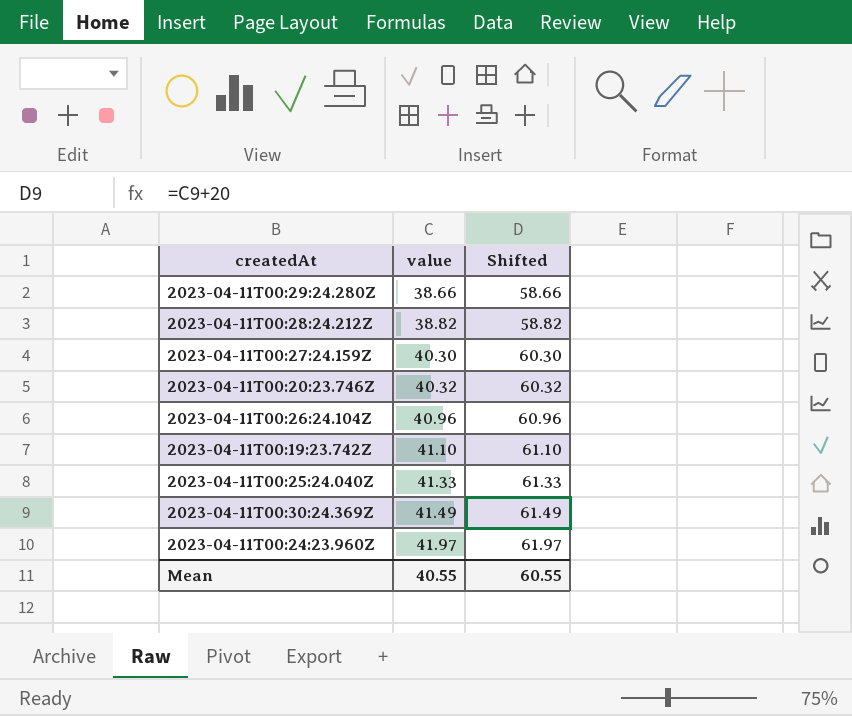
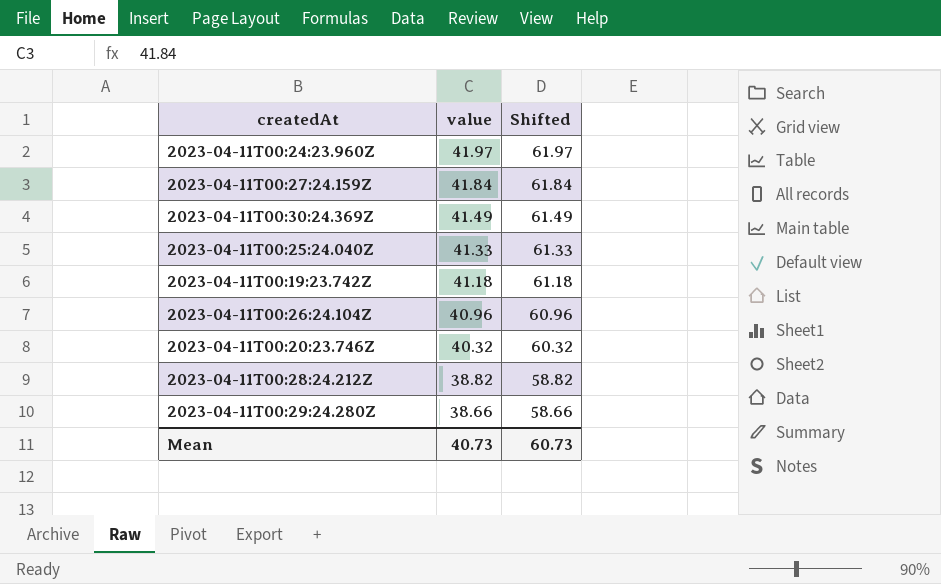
row order: value ascending -> value descending
2023-04-11T00:27:24.159Z | value: 40.30 -> 41.84
2023-04-11T00:27:24.159Z | Shifted: 60.30 -> 61.84
2023-04-11T00:19:23.742Z | value: 41.10 -> 41.18
2023-04-11T00:19:23.742Z | Shifted: 61.10 -> 61.18
Mean | value: 40.55 -> 40.73
Mean | Shifted: 60.55 -> 60.73

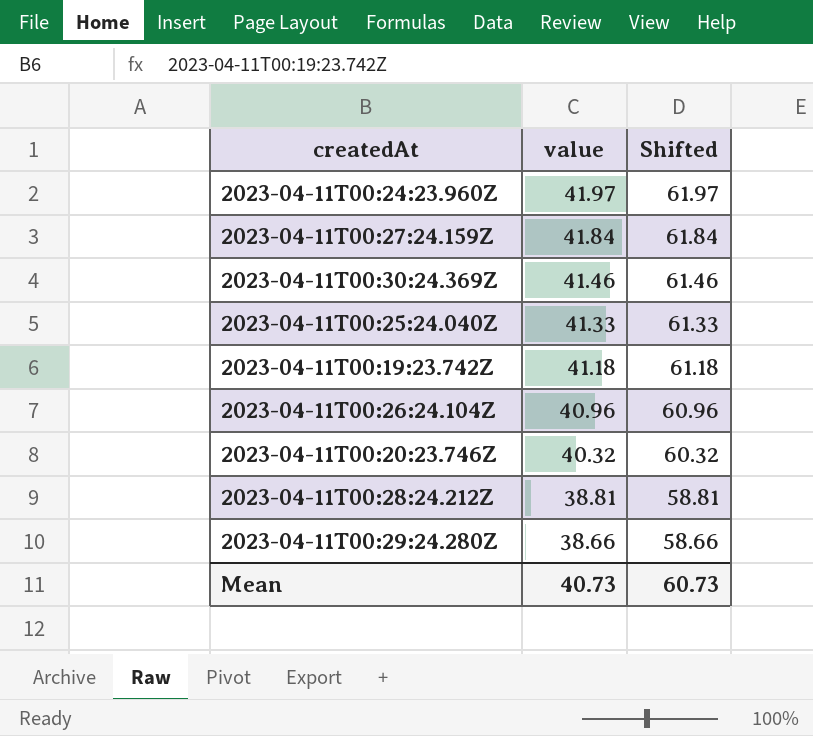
2023-04-11T00:30:24.369Z | value: 41.49 -> 41.46
2023-04-11T00:30:24.369Z | Shifted: 61.49 -> 61.46
2023-04-11T00:28:24.212Z | value: 38.82 -> 38.81
2023-04-11T00:28:24.212Z | Shifted: 58.82 -> 58.81

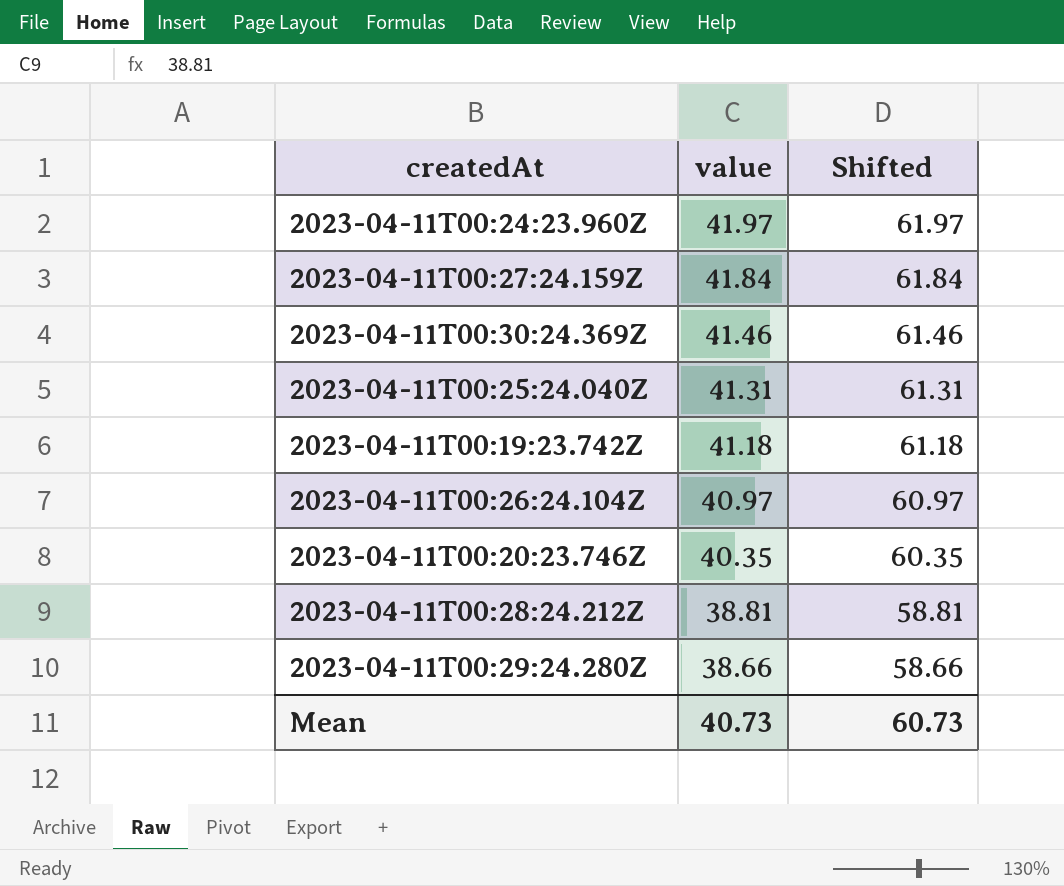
2023-04-11T00:25:24.040Z | value: 41.33 -> 41.31
2023-04-11T00:25:24.040Z | Shifted: 61.33 -> 61.31
2023-04-11T00:26:24.104Z | value: 40.96 -> 40.97
2023-04-11T00:26:24.104Z | Shifted: 60.96 -> 60.97
2023-04-11T00:20:23.746Z | value: 40.32 -> 40.35
2023-04-11T00:20:23.746Z | Shifted: 60.32 -> 60.35

